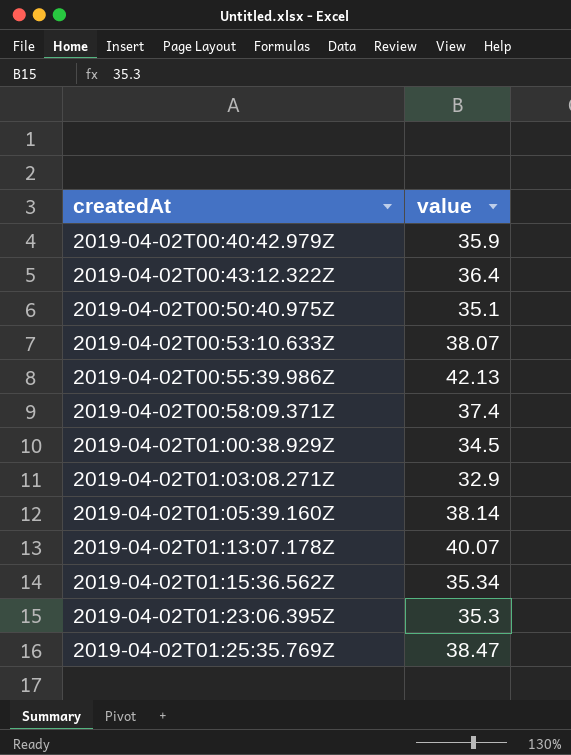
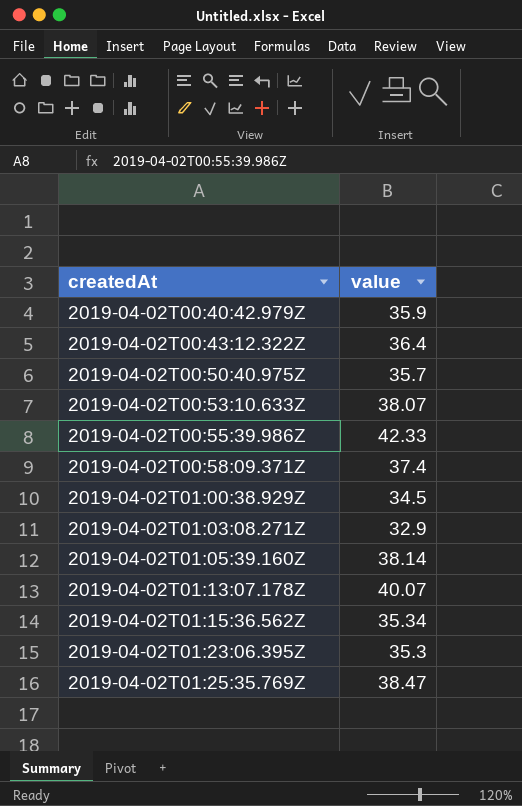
2019-04-02T00:50:40.975Z | value: 35.1 -> 35.7
2019-04-02T00:55:39.986Z | value: 42.13 -> 42.33

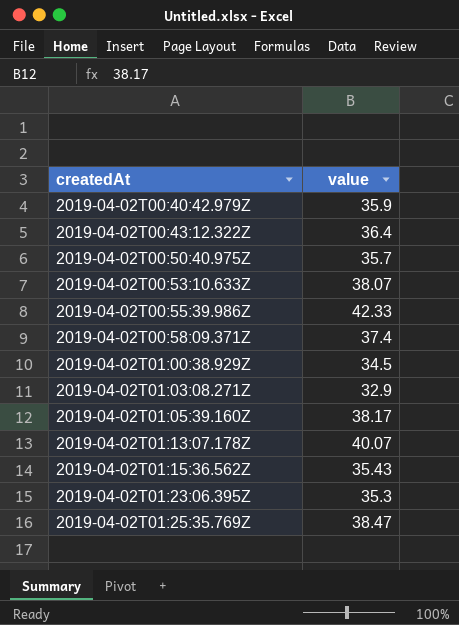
2019-04-02T01:05:39.160Z | value: 38.14 -> 38.17
2019-04-02T01:15:36.562Z | value: 35.34 -> 35.43

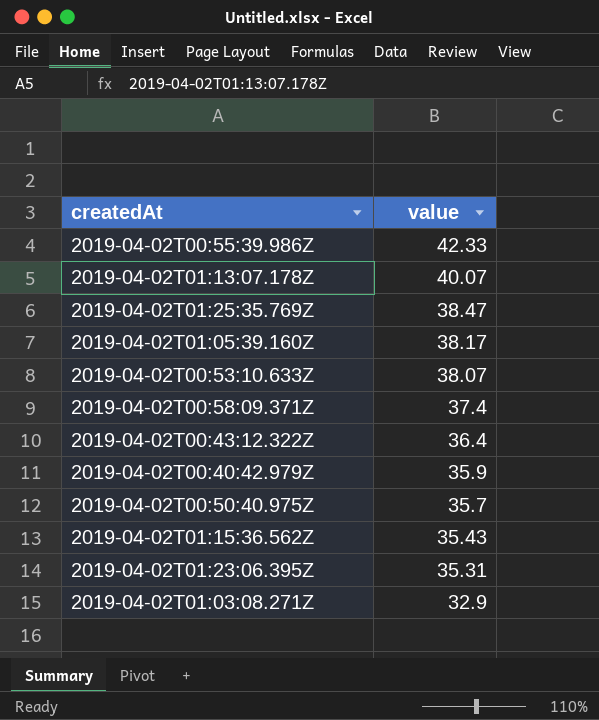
row order: createdAt ascending -> value descending
row 2019-04-02T01:00:38.929Z: 34.5 -> none
2019-04-02T01:23:06.395Z | value: 35.3 -> 35.31

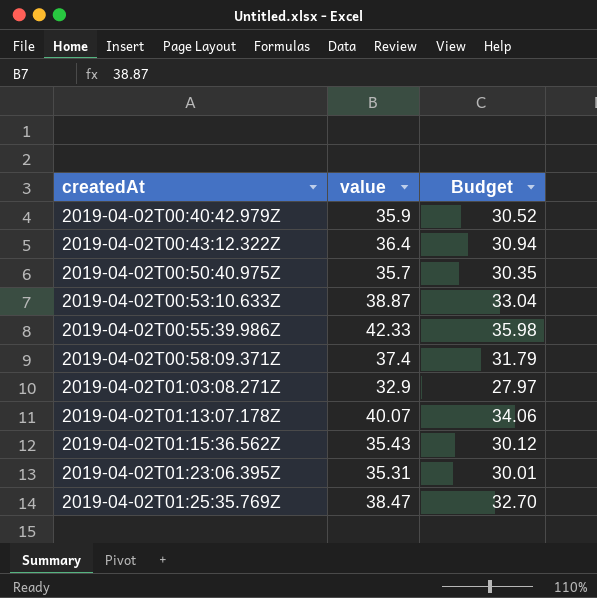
row order: value descending -> createdAt ascending
column Budget | formula: none -> [value] * 0.85
row 2019-04-02T01:05:39.160Z: 38.17 -> none
2019-04-02T00:53:10.633Z | value: 38.07 -> 38.87

